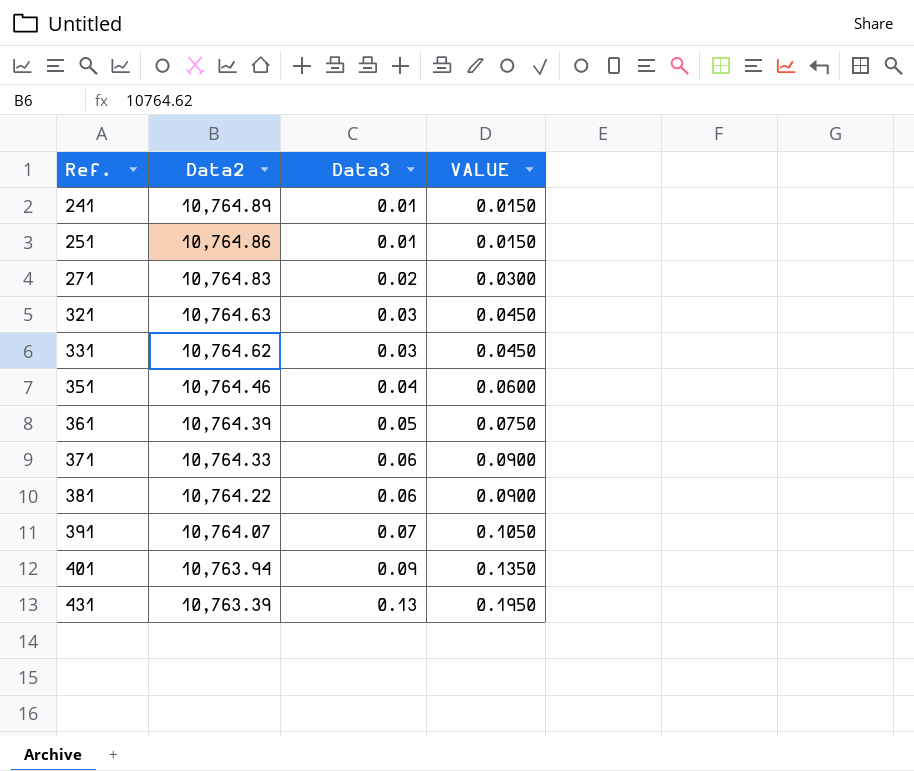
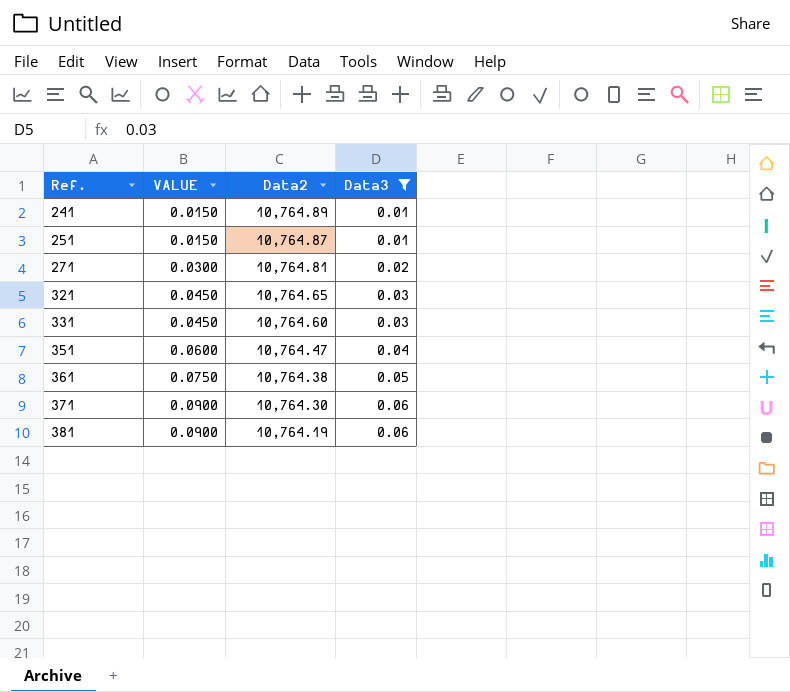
filter: none -> Data3 <= 0.06
column VALUE | position: 4 -> 2
251 | Data2: 10,764.86 -> 10,764.87
271 | Data2: 10,764.83 -> 10,764.81
321 | Data2: 10,764.63 -> 10,764.65
331 | Data2: 10,764.62 -> 10,764.60
351 | Data2: 10,764.46 -> 10,764.47
361 | Data2: 10,764.39 -> 10,764.38
371 | Data2: 10,764.33 -> 10,764.30
381 | Data2: 10,764.22 -> 10,764.19

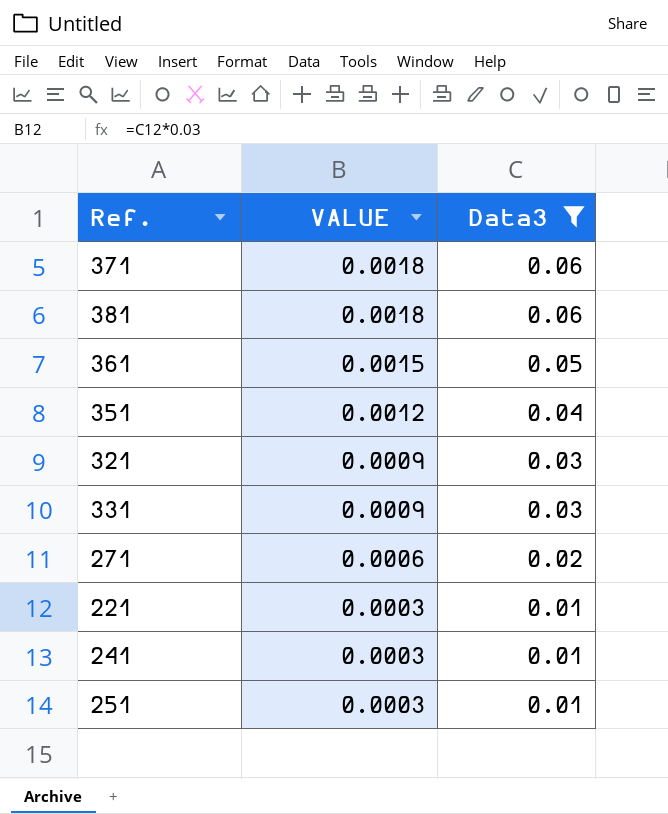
row order: Ref. ascending -> VALUE descending
column Data2 | position: 3 -> none
column VALUE | formula: [Data3] * 1.5 -> [Data3] * 0.03
row 221: none -> 0.0003 | 0.01

